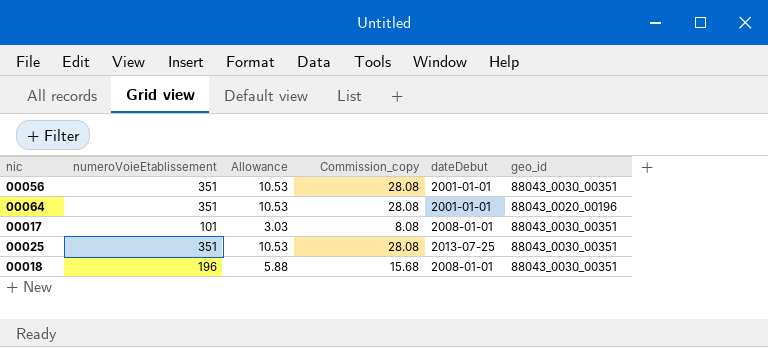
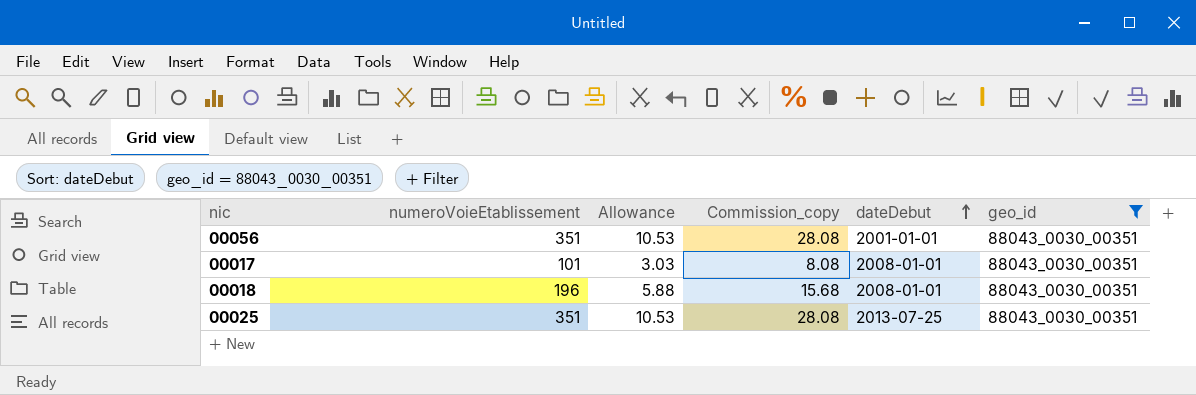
filter: none -> geo_id = 88043_0030_00351
row order: none -> dateDebut ascending

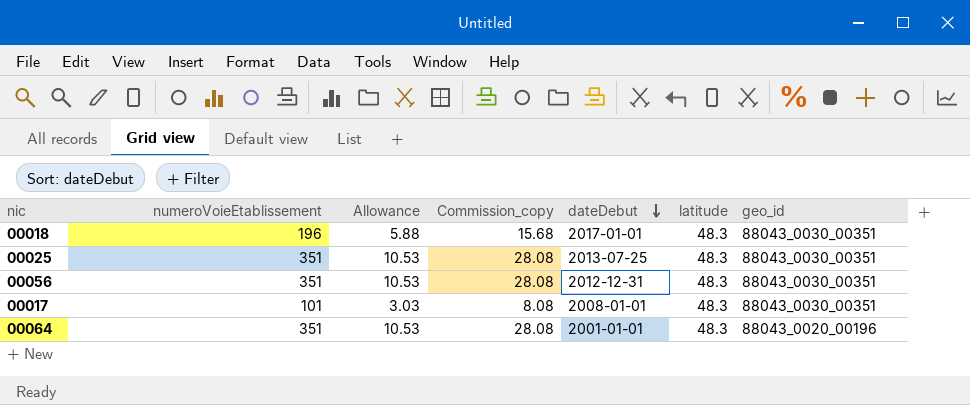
filter: geo_id = 88043_0030_00351 -> none
row order: dateDebut ascending -> dateDebut descending
column latitude | position: none -> 6
00018 | dateDebut: 2008-01-01 -> 2017-01-01
00056 | dateDebut: 2001-01-01 -> 2012-12-31

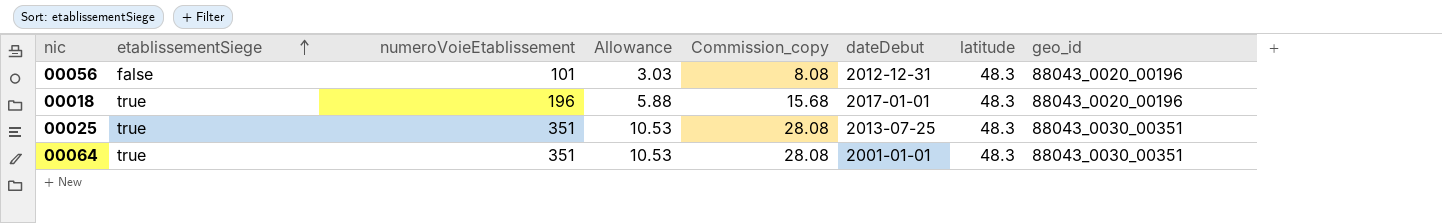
row order: dateDebut descending -> etablissementSiege ascending
column etablissementSiege | position: none -> 2
row 00017: 101 | 3.03 | 8.08 | 2008-01-01 | 48.3 | 88043_0030_00351 -> none
00056 | numeroVoieEtablissement: 351 -> 101
00056 | Allowance: 10.53 -> 3.03
00056 | Commission_copy: 28.08 -> 8.08
00056 | geo_id: 88043_0030_00351 -> 88043_0020_00196
00018 | geo_id: 88043_0030_00351 -> 88043_0020_00196
00064 | geo_id: 88043_0020_00196 -> 88043_0030_00351

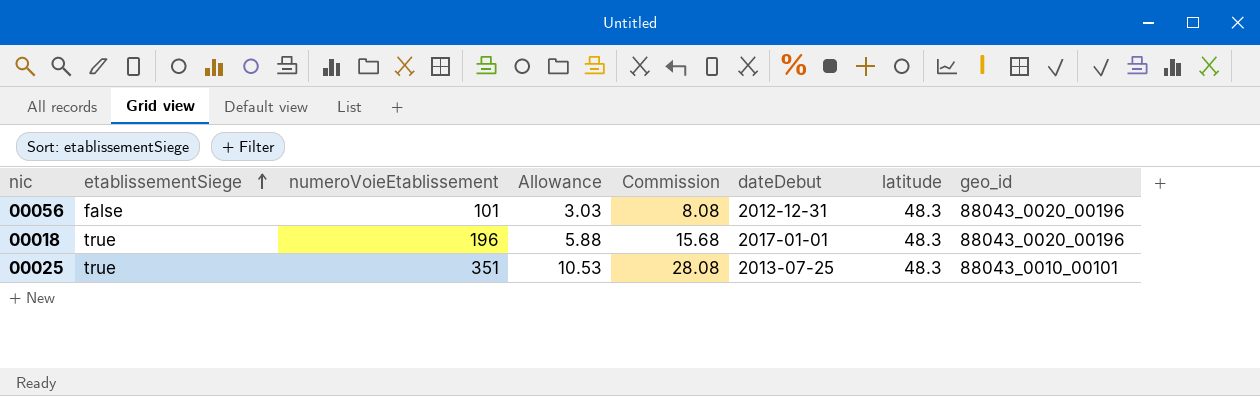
column name: Commission_copy -> Commission
row 00064: true | 351 | 10.53 | 28.08 | 2001-01-01 | 48.3 | 88043_0030_00351 -> none
00025 | geo_id: 88043_0030_00351 -> 88043_0010_00101

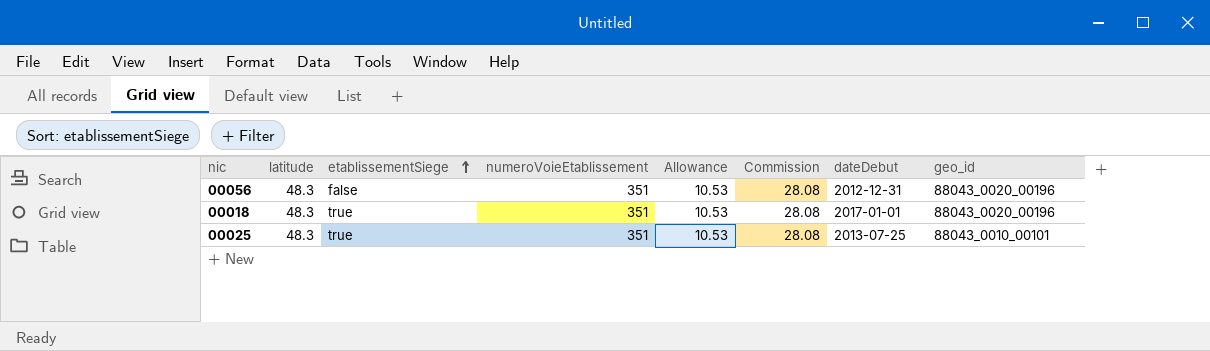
column latitude | position: 7 -> 2
00056 | numeroVoieEtablissement: 101 -> 351
00056 | Allowance: 3.03 -> 10.53
00056 | Commission: 8.08 -> 28.08
00018 | numeroVoieEtablissement: 196 -> 351
00018 | Allowance: 5.88 -> 10.53
00018 | Commission: 15.68 -> 28.08

